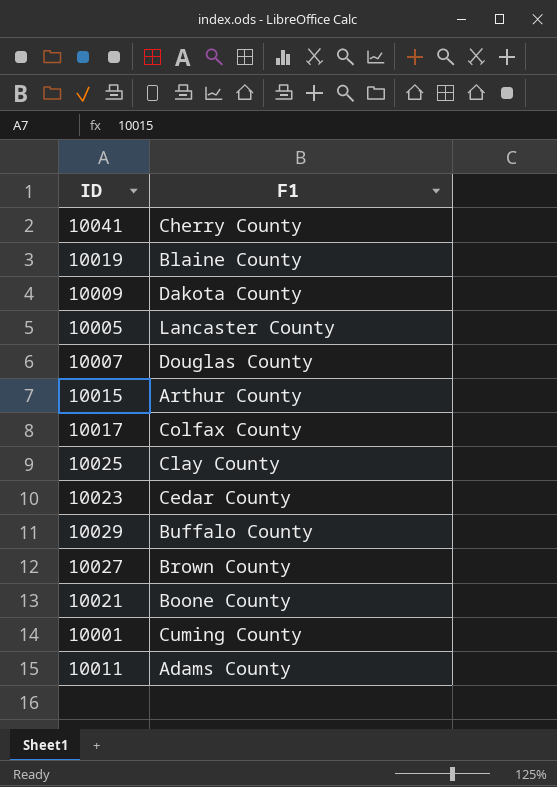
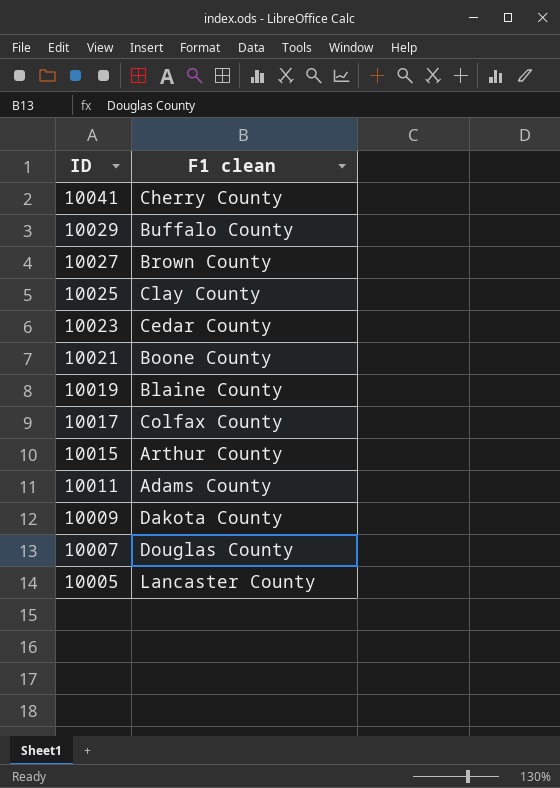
row order: none -> ID descending
column name: F1 -> F1 clean
row 10001: Cuming County -> none

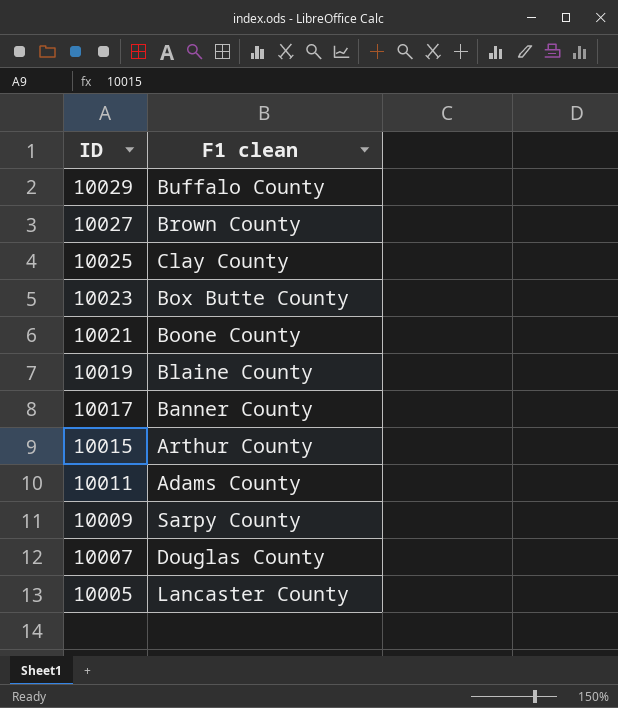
row 10041: Cherry County -> none
10023 | F1 clean: Cedar County -> Box Butte County
10017 | F1 clean: Colfax County -> Banner County
10009 | F1 clean: Dakota County -> Sarpy County

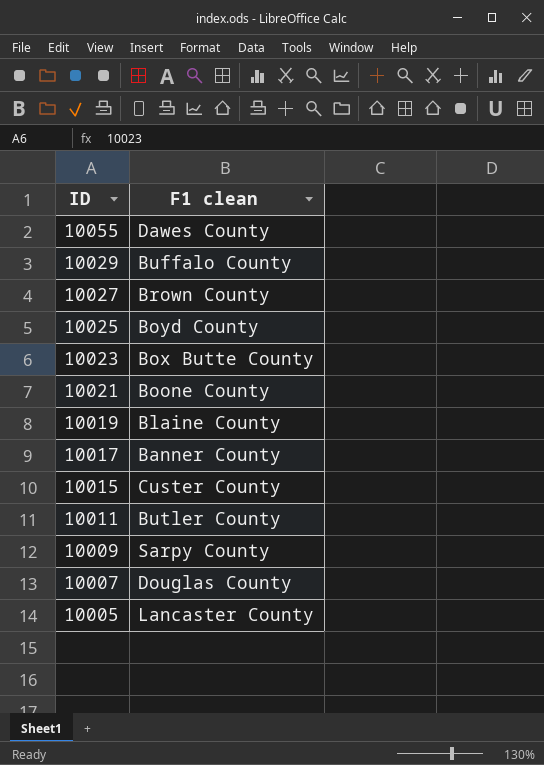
row 10055: none -> Dawes County
10025 | F1 clean: Clay County -> Boyd County
10015 | F1 clean: Arthur County -> Custer County
10011 | F1 clean: Adams County -> Butler County

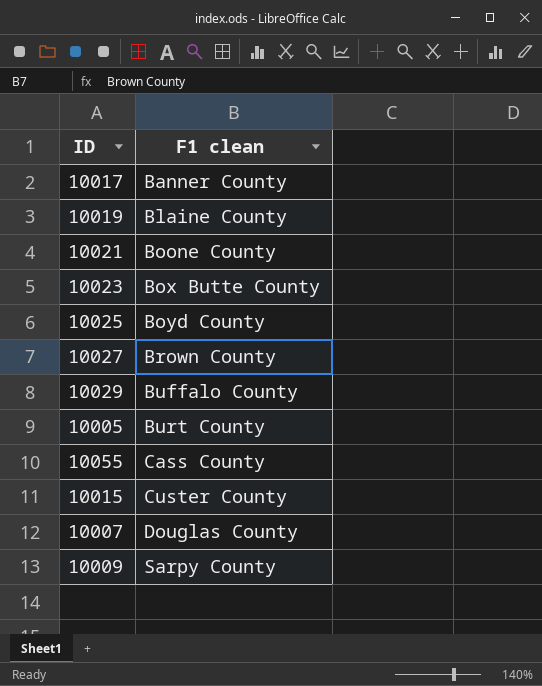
row order: ID descending -> F1 clean ascending
row 10011: Butler County -> none
10005 | F1 clean: Lancaster County -> Burt County
10055 | F1 clean: Dawes County -> Cass County

